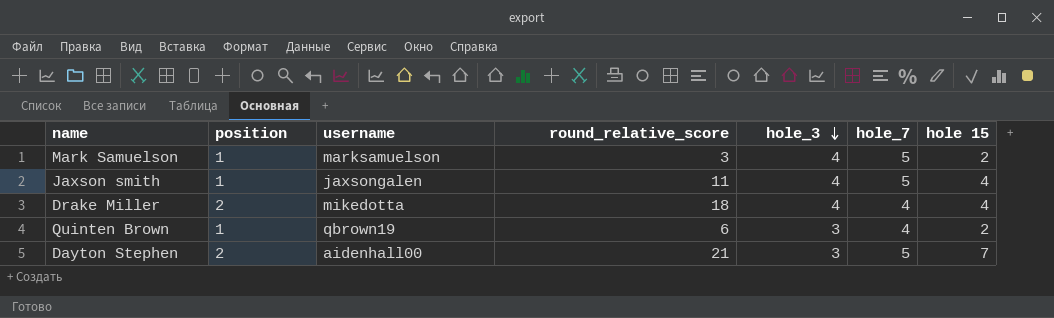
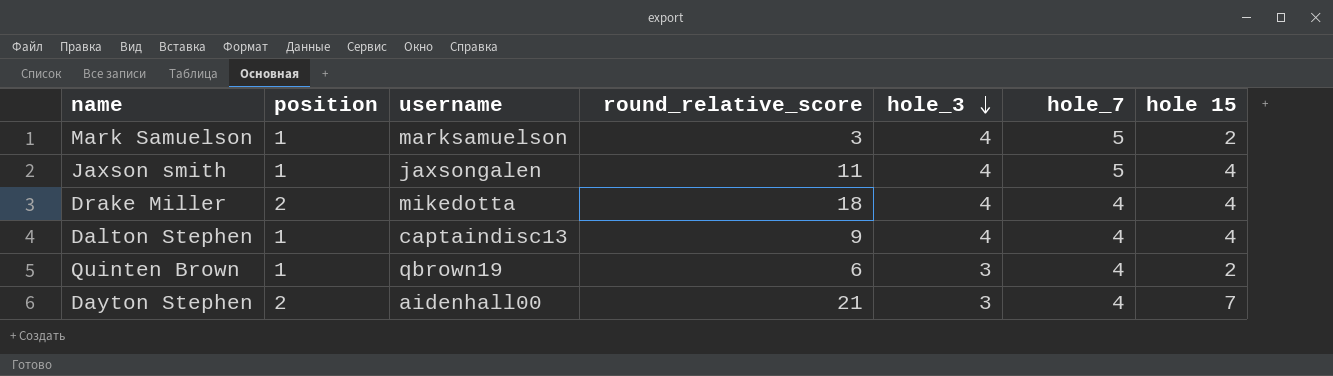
row Dalton Stephen: none -> 1 | captaindisc13 | 9 | 4 | 4 | 4
Dayton Stephen | hole_7: 5 -> 4

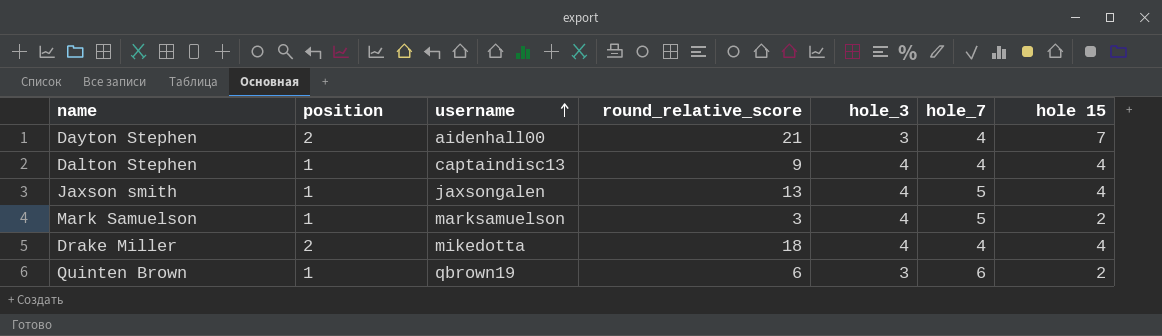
row order: hole_3 descending -> username ascending
Jaxson smith | round_relative_score: 11 -> 13
Quinten Brown | hole_7: 4 -> 6

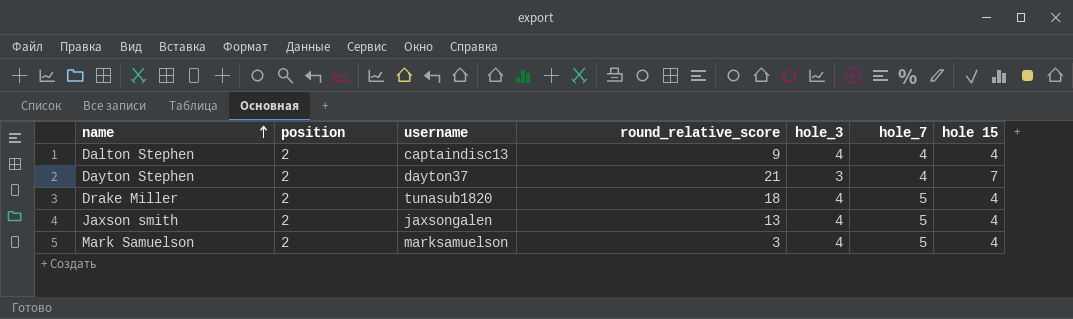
row order: username ascending -> name ascending
row Quinten Brown: 1 | qbrown19 | 6 | 3 | 6 | 2 -> none
Dalton Stephen | position: 1 -> 2
Dayton Stephen | username: aidenhall00 -> dayton37
Drake Miller | username: mikedotta -> tunasub1820
Drake Miller | hole_7: 4 -> 5
Jaxson smith | position: 1 -> 2
Mark Samuelson | position: 1 -> 2
Mark Samuelson | hole 15: 2 -> 4

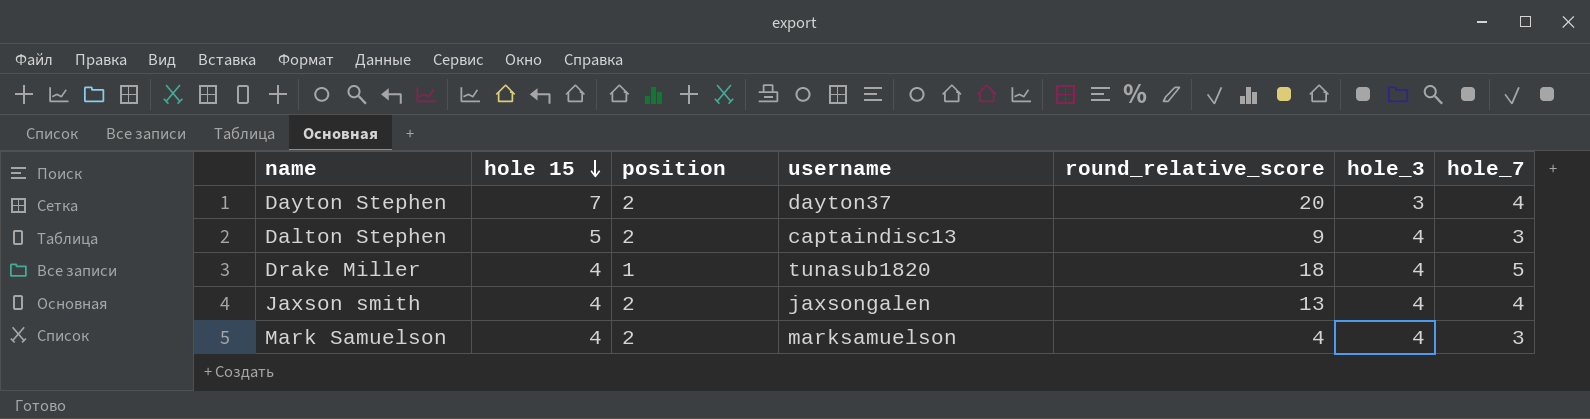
row order: name ascending -> hole 15 descending
column hole 15 | position: 7 -> 2
Dayton Stephen | round_relative_score: 21 -> 20
Dalton Stephen | hole 15: 4 -> 5
Dalton Stephen | hole_7: 4 -> 3
Drake Miller | position: 2 -> 1
Jaxson smith | hole_7: 5 -> 4
Mark Samuelson | round_relative_score: 3 -> 4
Mark Samuelson | hole_7: 5 -> 3

